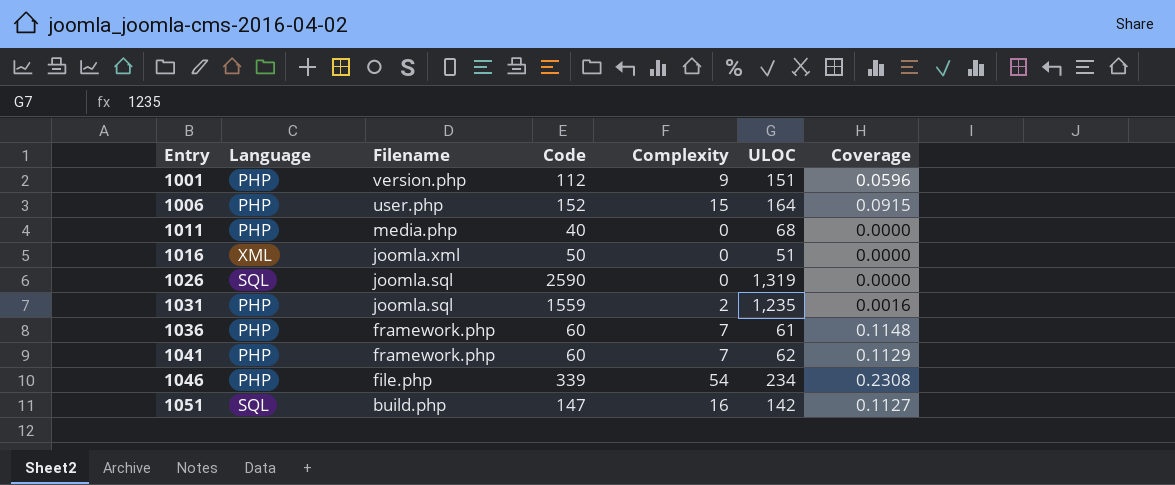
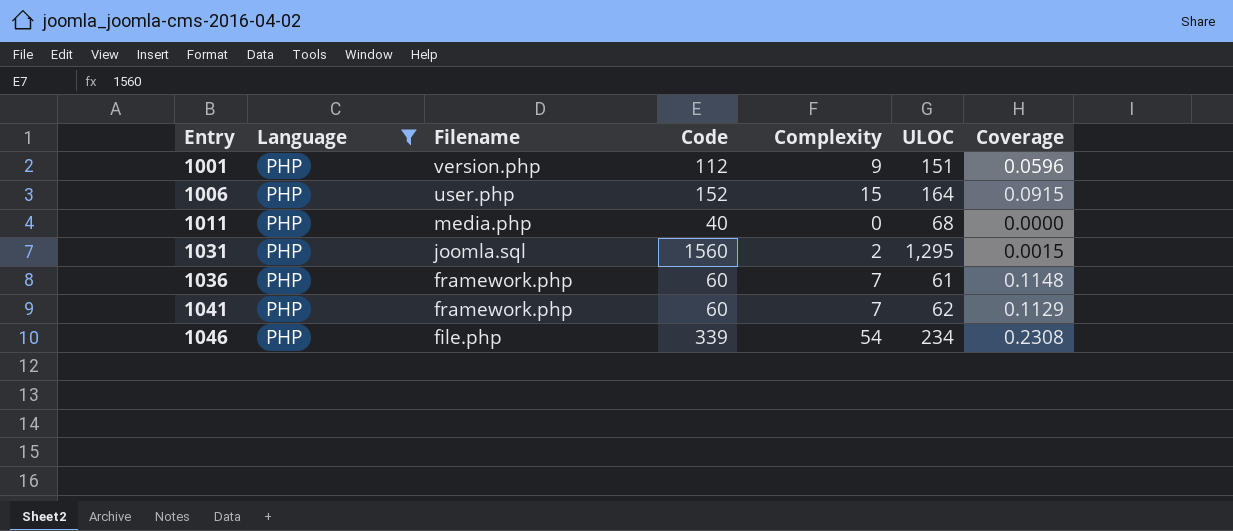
filter: none -> Language = PHP
1031 | Code: 1559 -> 1560
1031 | ULOC: 1,235 -> 1,295
1031 | Coverage: 0.0016 -> 0.0015

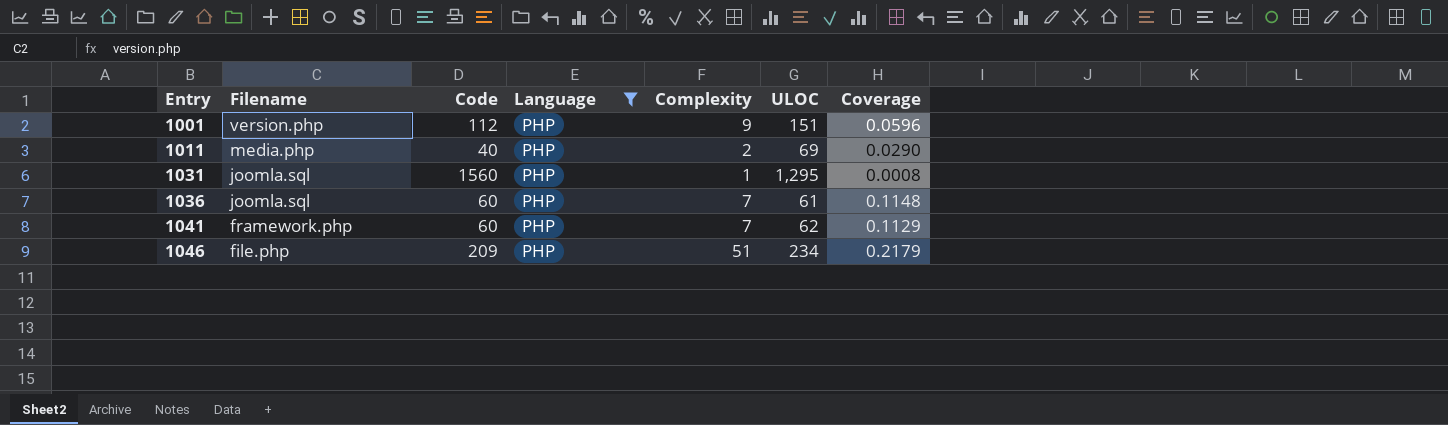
column Language | position: 2 -> 4
row 1006: PHP | user.php | 152 | 15 | 164 | 0.0915 -> none
1011 | Complexity: 0 -> 2
1011 | ULOC: 68 -> 69
1011 | Coverage: 0.0000 -> 0.0290
1031 | Complexity: 2 -> 1
1031 | Coverage: 0.0015 -> 0.0008
1036 | Filename: framework.php -> joomla.sql
1046 | Code: 339 -> 209
1046 | Complexity: 54 -> 51
1046 | Coverage: 0.2308 -> 0.2179

